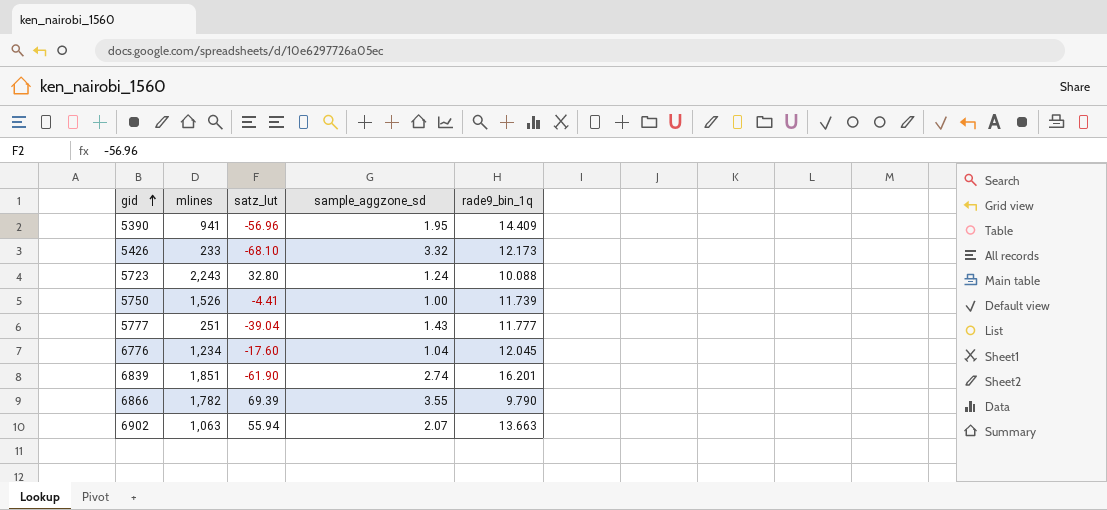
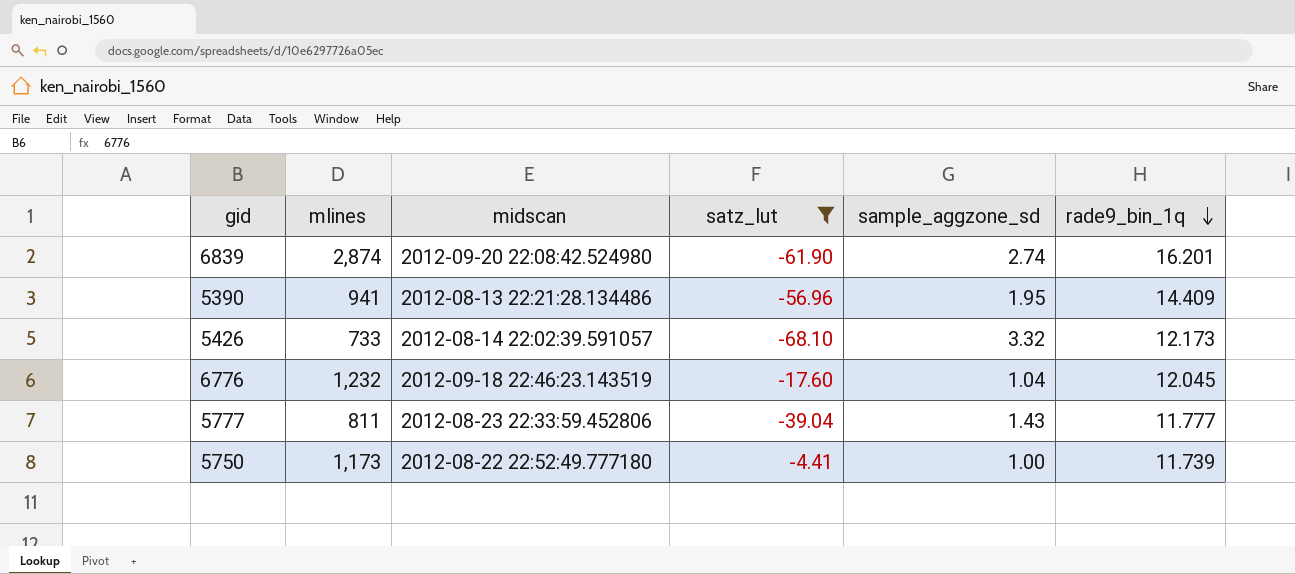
filter: none -> satz_lut <= -4.41
row order: gid ascending -> rade9_bin_1q descending
column midscan | position: none -> 3
6839 | mlines: 1,851 -> 2,874
5426 | mlines: 233 -> 733
6776 | mlines: 1,234 -> 1,232
5777 | mlines: 251 -> 811
5750 | mlines: 1,526 -> 1,173

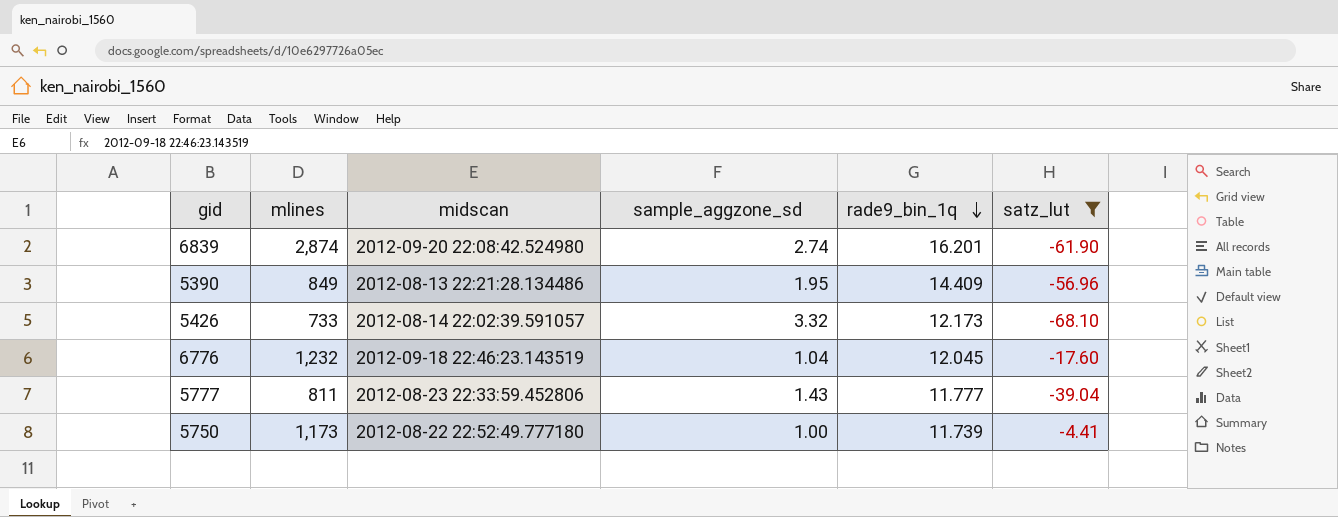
column satz_lut | position: 4 -> 6
5390 | mlines: 941 -> 849

